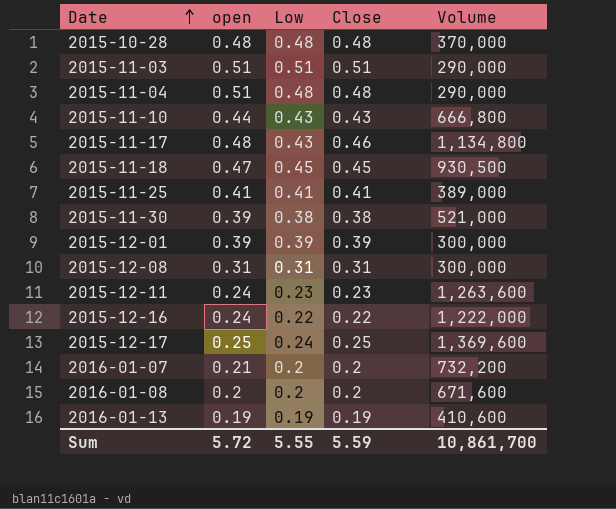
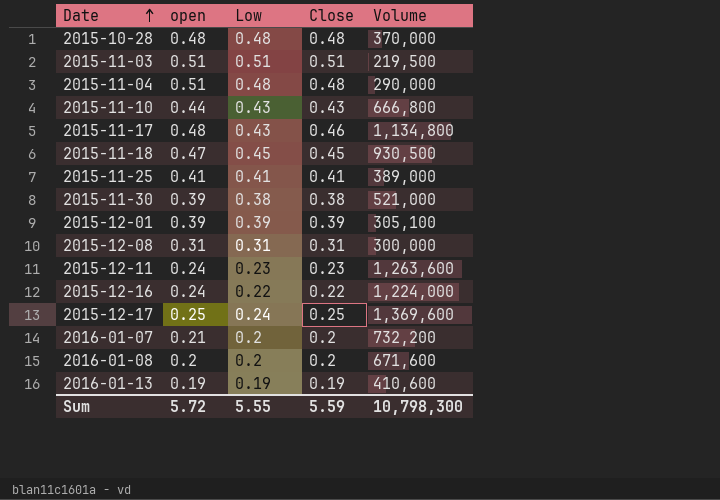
2015-11-03 | Volume: 290,000 -> 219,500
2015-12-01 | Volume: 300,000 -> 305,100
2015-12-16 | Volume: 1,222,000 -> 1,224,000
Sum | Volume: 10,861,700 -> 10,798,300

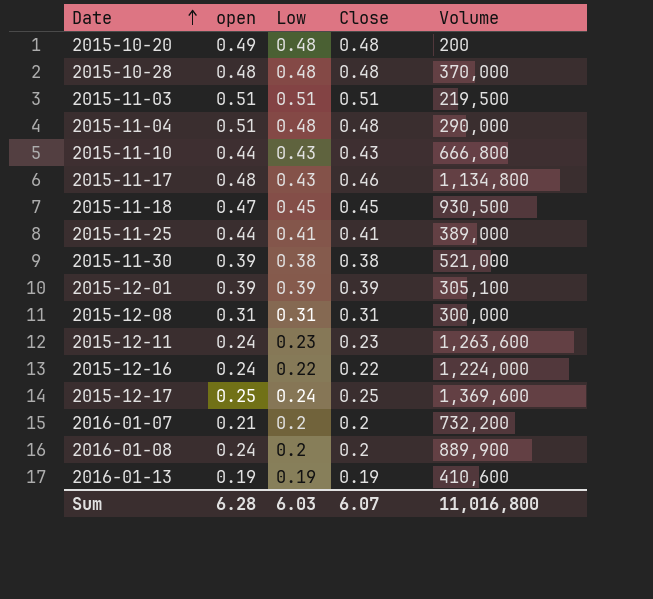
row 2015-10-20: none -> 0.49 | 0.48 | 0.48 | 200
2015-11-25 | open: 0.41 -> 0.44
2016-01-08 | open: 0.2 -> 0.24
2016-01-08 | Volume: 671,600 -> 889,900
Sum | open: 5.72 -> 6.28
Sum | Low: 5.55 -> 6.03
Sum | Close: 5.59 -> 6.07
Sum | Volume: 10,798,300 -> 11,016,800

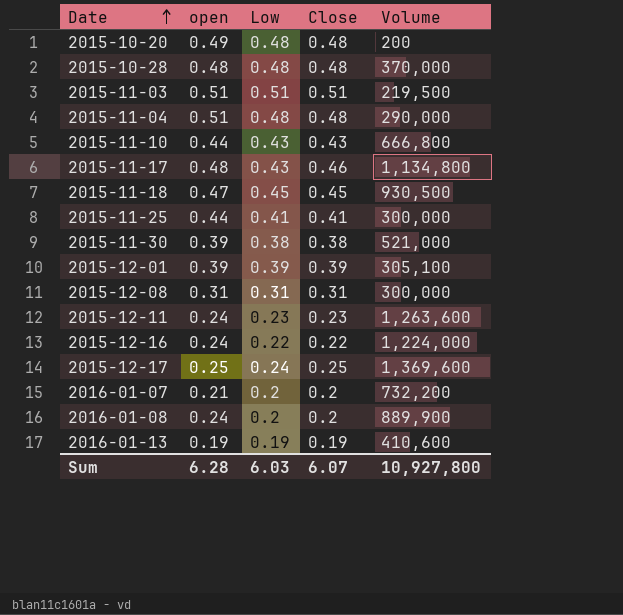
2015-11-25 | Volume: 389,000 -> 300,000
Sum | Volume: 11,016,800 -> 10,927,800

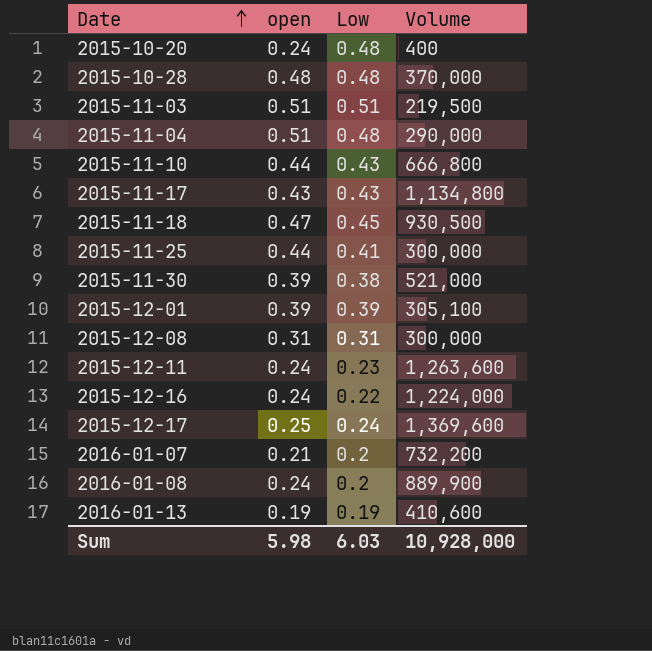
column Close | position: 4 -> none
2015-10-20 | open: 0.49 -> 0.24
2015-10-20 | Volume: 200 -> 400
2015-11-17 | open: 0.48 -> 0.43
Sum | open: 6.28 -> 5.98
Sum | Volume: 10,927,800 -> 10,928,000

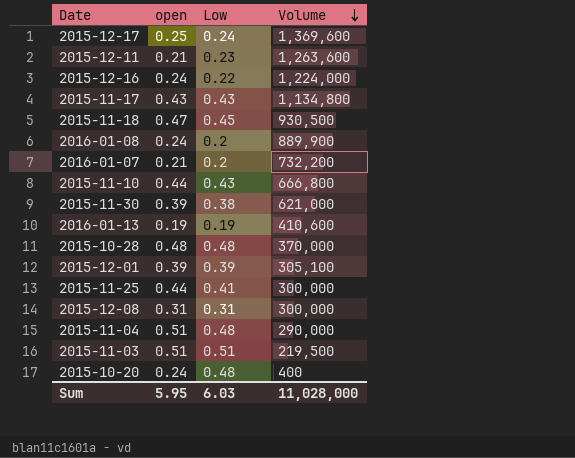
row order: Date ascending -> Volume descending
2015-12-11 | open: 0.24 -> 0.21
2015-11-30 | Volume: 521,000 -> 621,000
Sum | open: 5.98 -> 5.95
Sum | Volume: 10,928,000 -> 11,028,000

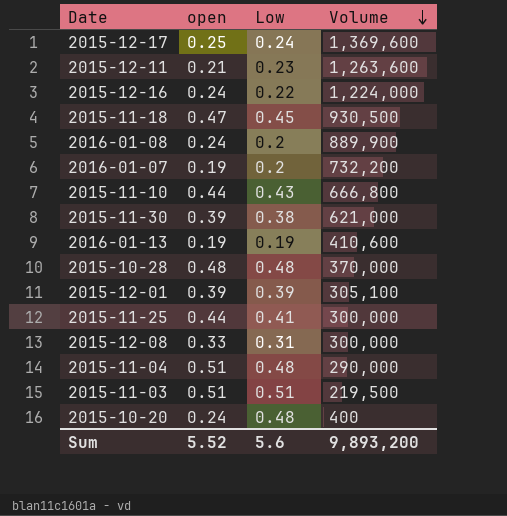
row 2015-11-17: 0.43 | 0.43 | 1,134,800 -> none
2016-01-07 | open: 0.21 -> 0.19
2015-12-08 | open: 0.31 -> 0.33
Sum | open: 5.95 -> 5.52
Sum | Low: 6.03 -> 5.6
Sum | Volume: 11,028,000 -> 9,893,200

